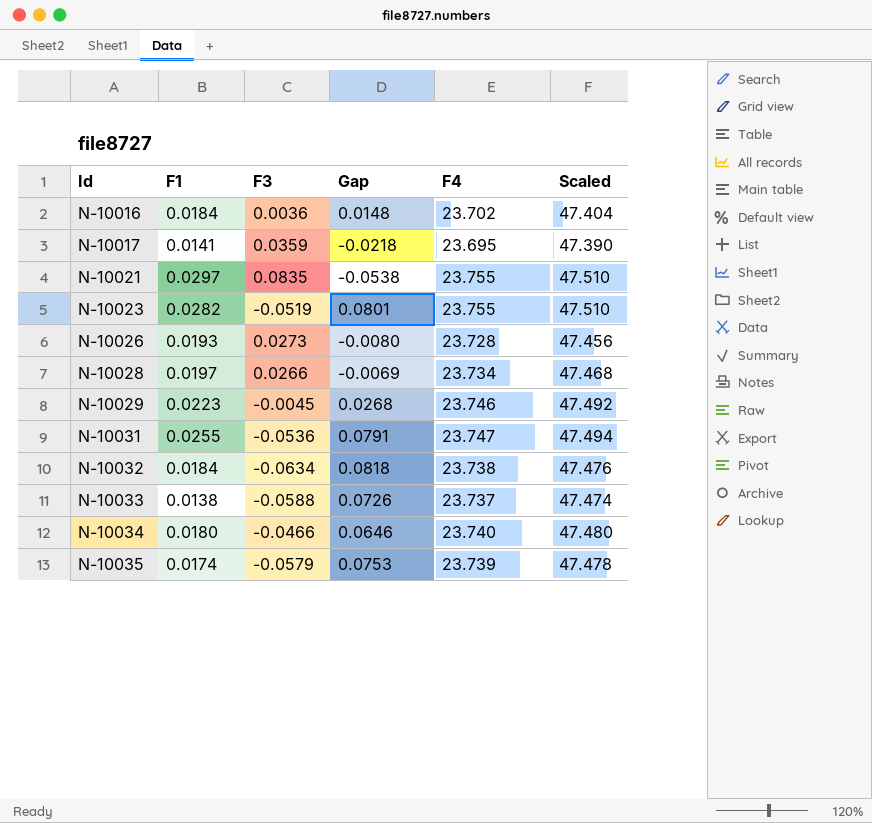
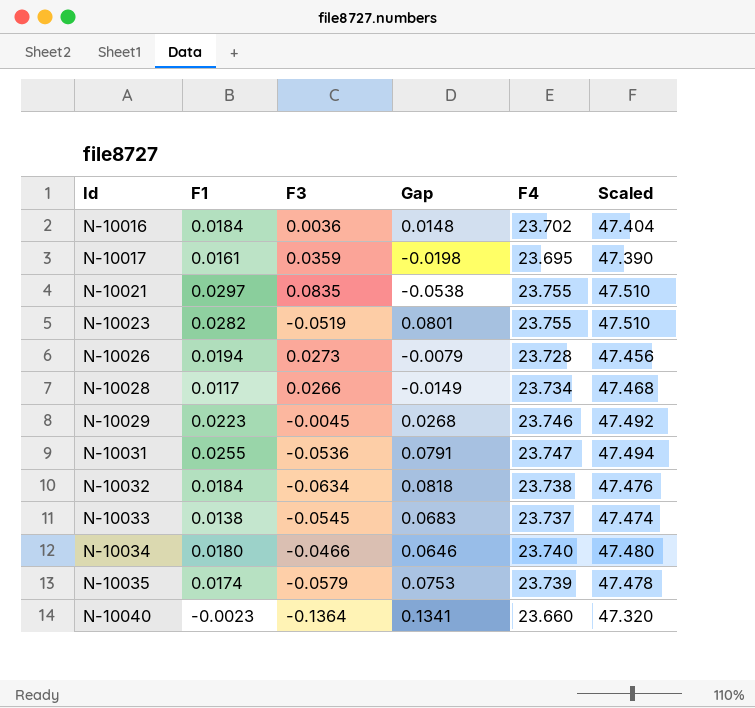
N-10017 | F1: 0.0141 -> 0.0161
N-10017 | Gap: -0.0218 -> -0.0198
N-10026 | F1: 0.0193 -> 0.0194
N-10026 | Gap: -0.0080 -> -0.0079
N-10028 | F1: 0.0197 -> 0.0117
N-10028 | Gap: -0.0069 -> -0.0149
N-10033 | F3: -0.0588 -> -0.0545
N-10033 | Gap: 0.0726 -> 0.0683
row N-10040: none -> -0.0023 | -0.1364 | 0.1341 | 23.660 | 47.320

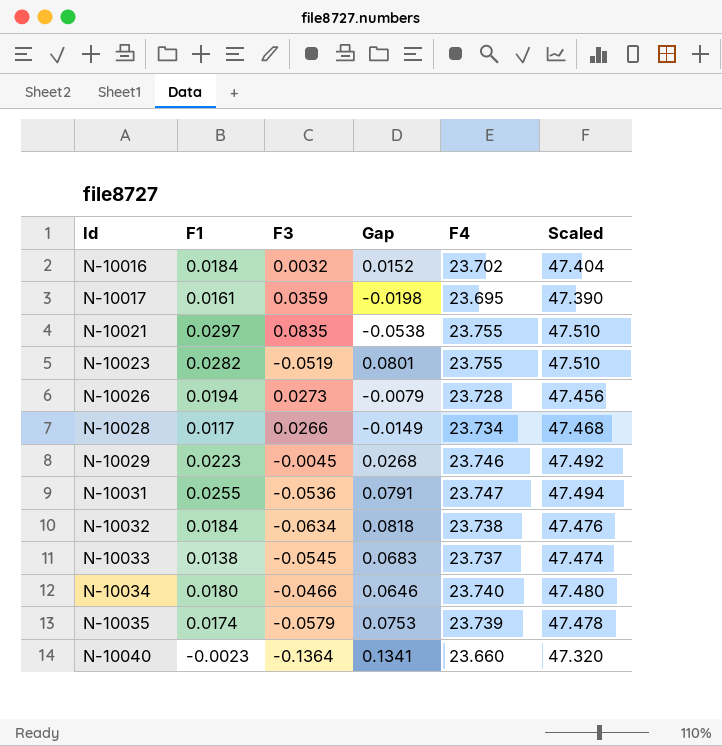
N-10016 | F3: 0.0036 -> 0.0032
N-10016 | Gap: 0.0148 -> 0.0152

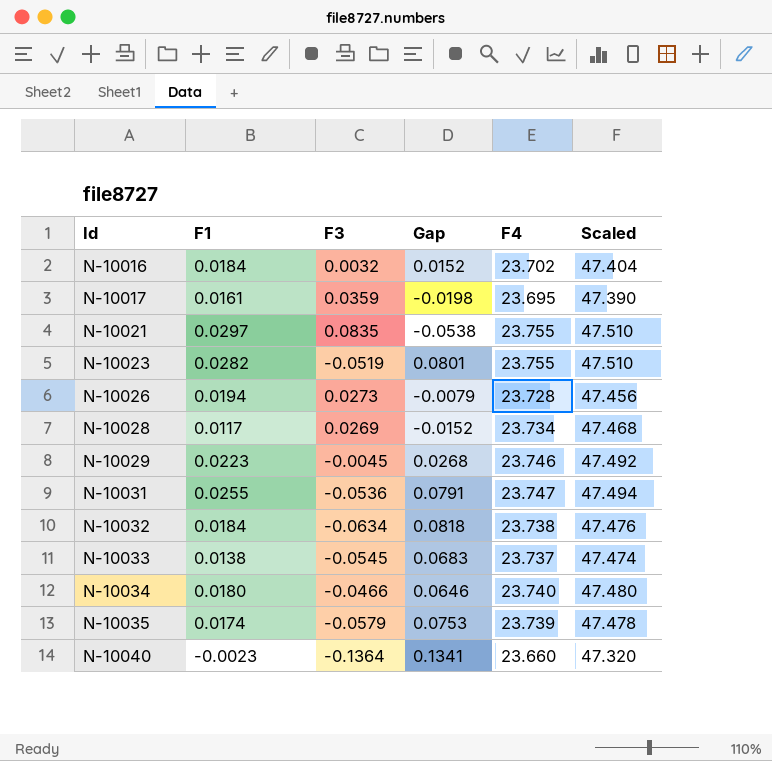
N-10028 | F3: 0.0266 -> 0.0269
N-10028 | Gap: -0.0149 -> -0.0152

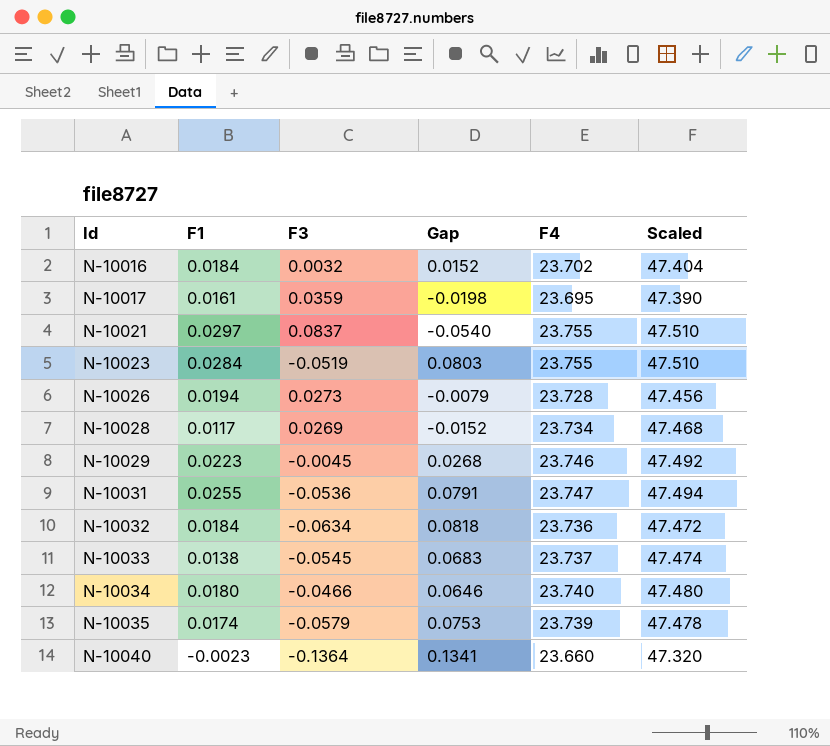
N-10021 | F3: 0.0835 -> 0.0837
N-10021 | Gap: -0.0538 -> -0.0540
N-10023 | F1: 0.0282 -> 0.0284
N-10023 | Gap: 0.0801 -> 0.0803
N-10032 | F4: 23.738 -> 23.736
N-10032 | Scaled: 47.476 -> 47.472

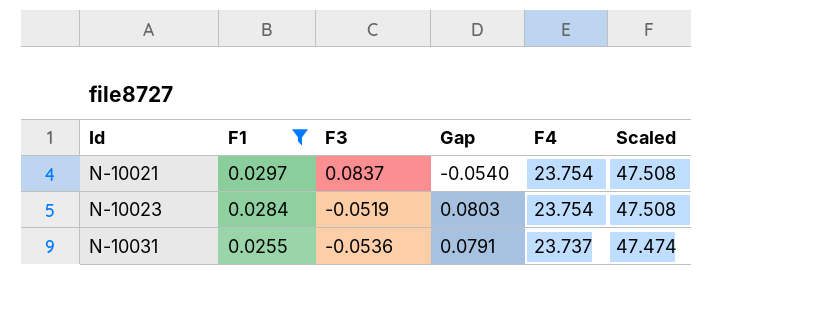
filter: none -> F1 >= 0.0255
N-10021 | F4: 23.755 -> 23.754
N-10021 | Scaled: 47.510 -> 47.508
N-10023 | F4: 23.755 -> 23.754
N-10023 | Scaled: 47.510 -> 47.508
N-10031 | F4: 23.747 -> 23.737
N-10031 | Scaled: 47.494 -> 47.474

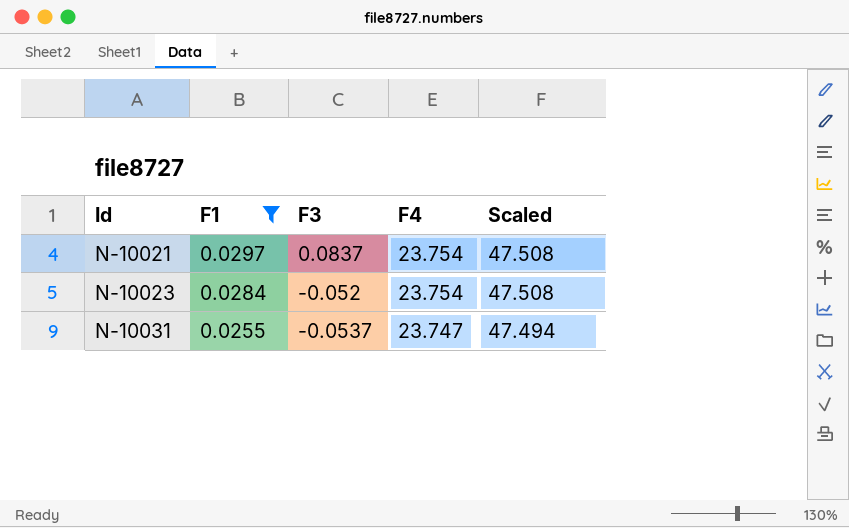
column Gap | formula: [F1] - [F3] -> none
N-10023 | F3: -0.0519 -> -0.052
N-10031 | F3: -0.0536 -> -0.0537
N-10031 | F4: 23.737 -> 23.747
N-10031 | Scaled: 47.474 -> 47.494

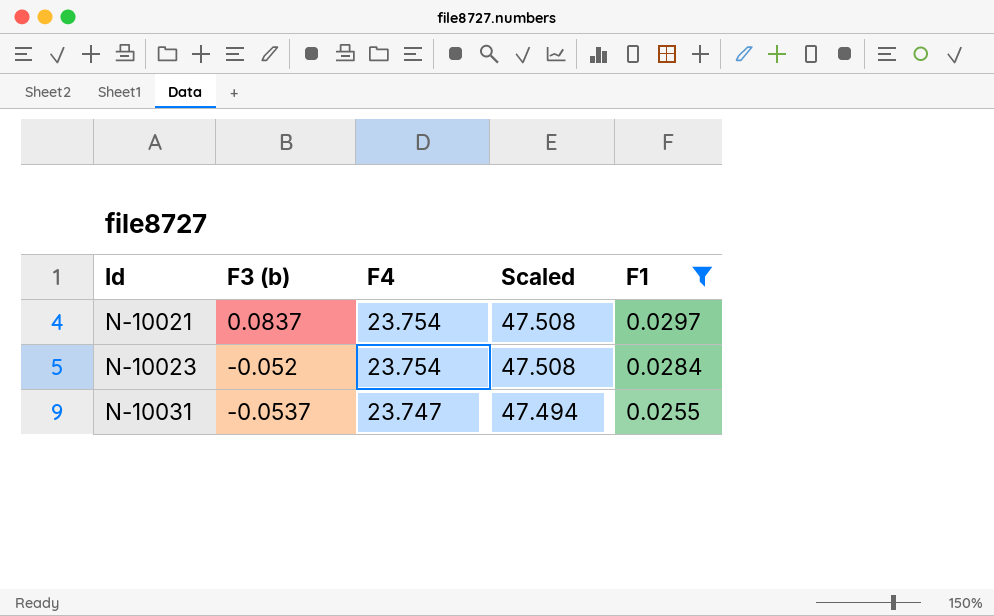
column name: F3 -> F3 (b)
column F1 | position: 2 -> 5

